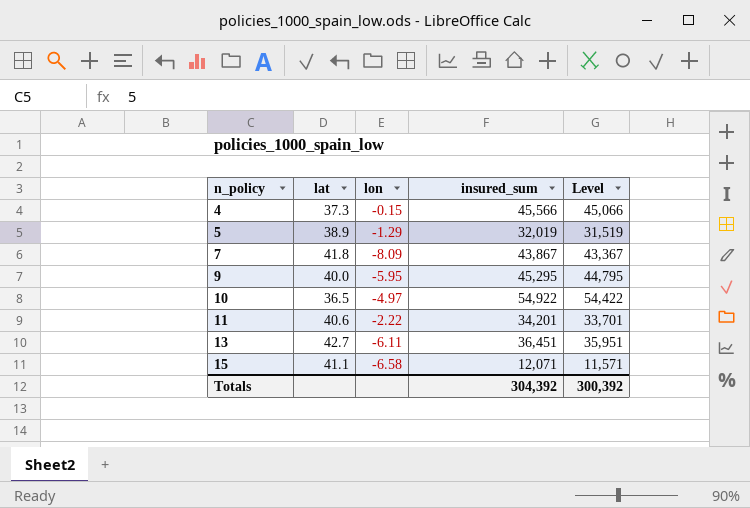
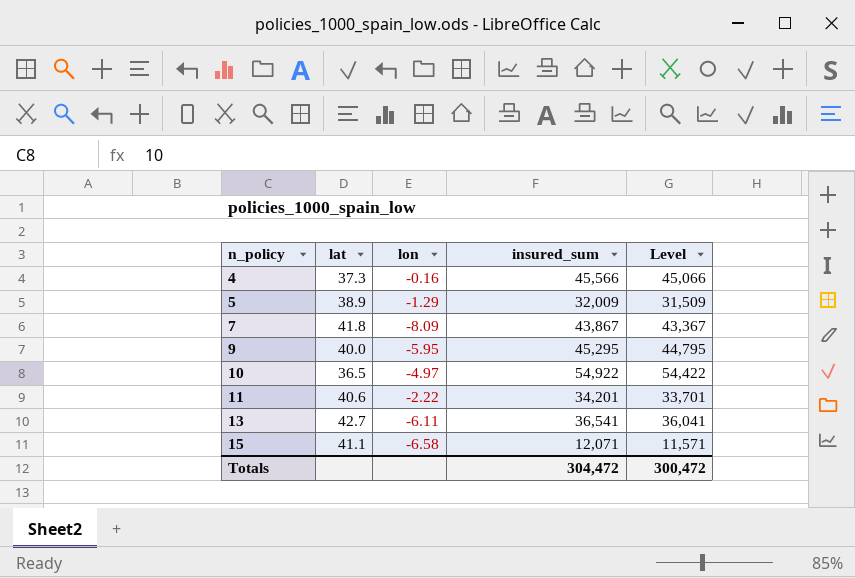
4 | lon: -0.15 -> -0.16
5 | insured_sum: 32,019 -> 32,009
5 | Level: 31,519 -> 31,509
13 | insured_sum: 36,451 -> 36,541
13 | Level: 35,951 -> 36,041
Totals | insured_sum: 304,392 -> 304,472
Totals | Level: 300,392 -> 300,472

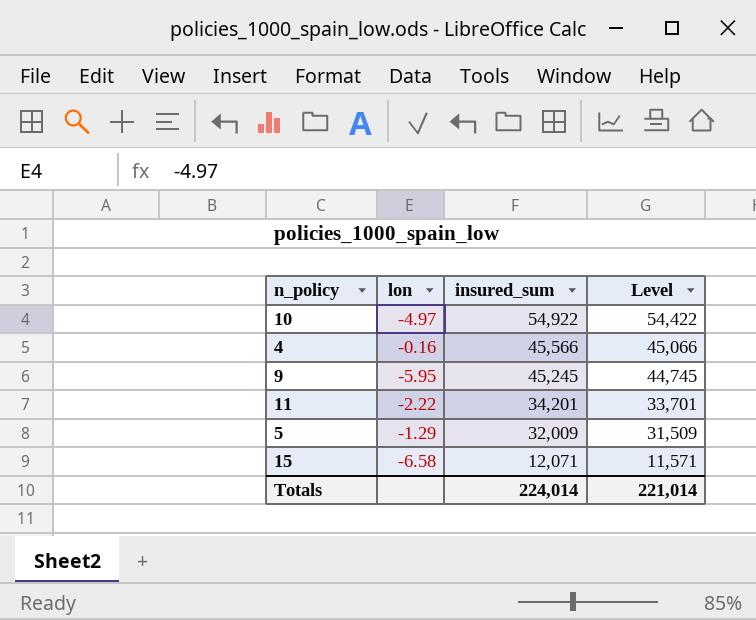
row order: n_policy ascending -> insured_sum descending
column lat | position: 2 -> none
row 7: 41.8 | -8.09 | 43,867 | 43,367 -> none
row 13: 42.7 | -6.11 | 36,541 | 36,041 -> none
9 | insured_sum: 45,295 -> 45,245
9 | Level: 44,795 -> 44,745
Totals | insured_sum: 304,472 -> 224,014
Totals | Level: 300,472 -> 221,014

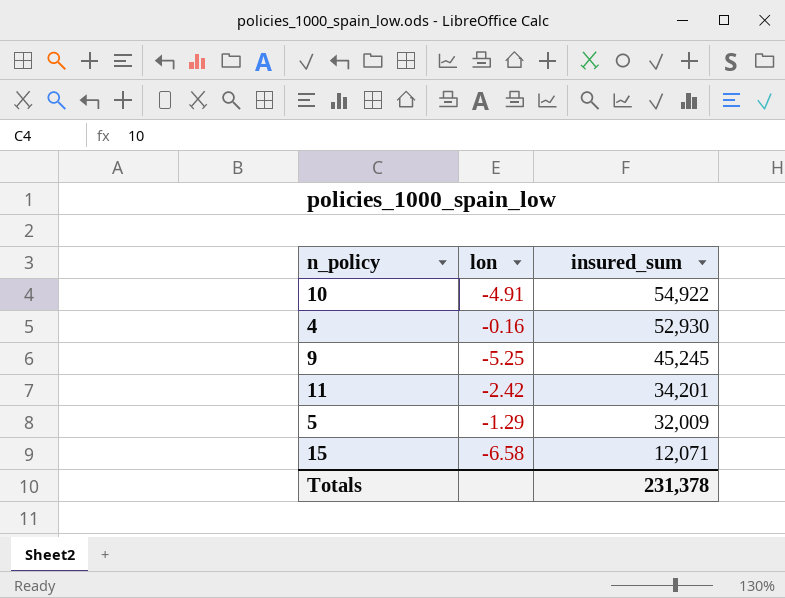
column Level | formula: [insured_sum] - 500 -> none
10 | lon: -4.97 -> -4.91
4 | insured_sum: 45,566 -> 52,930
9 | lon: -5.95 -> -5.25
11 | lon: -2.22 -> -2.42
Totals | insured_sum: 224,014 -> 231,378

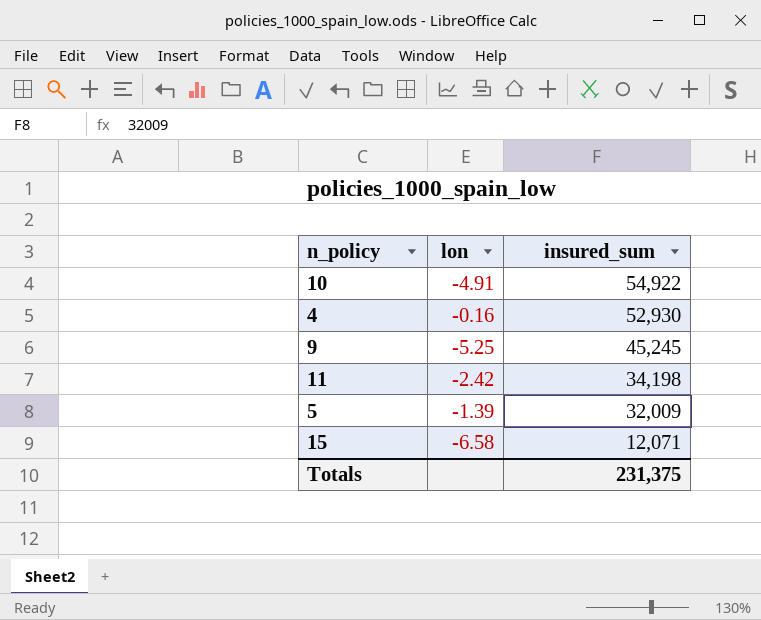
11 | insured_sum: 34,201 -> 34,198
5 | lon: -1.29 -> -1.39
Totals | insured_sum: 231,378 -> 231,375

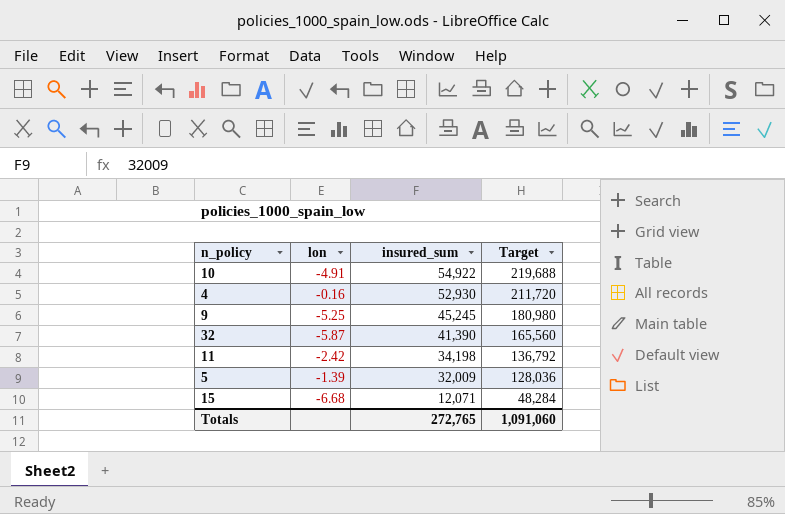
column Target | formula: none -> [insured_sum] * 4
row 32: none -> -5.87 | 41,390 | 165,560
15 | lon: -6.58 -> -6.68
Totals | insured_sum: 231,375 -> 272,765

